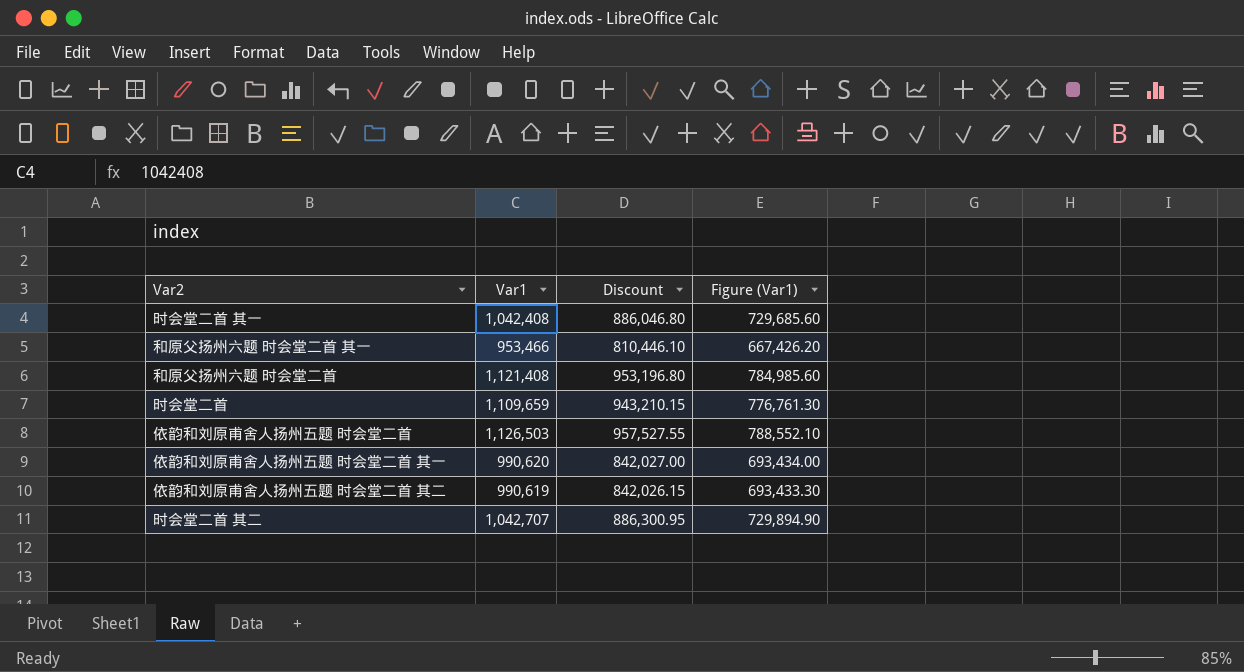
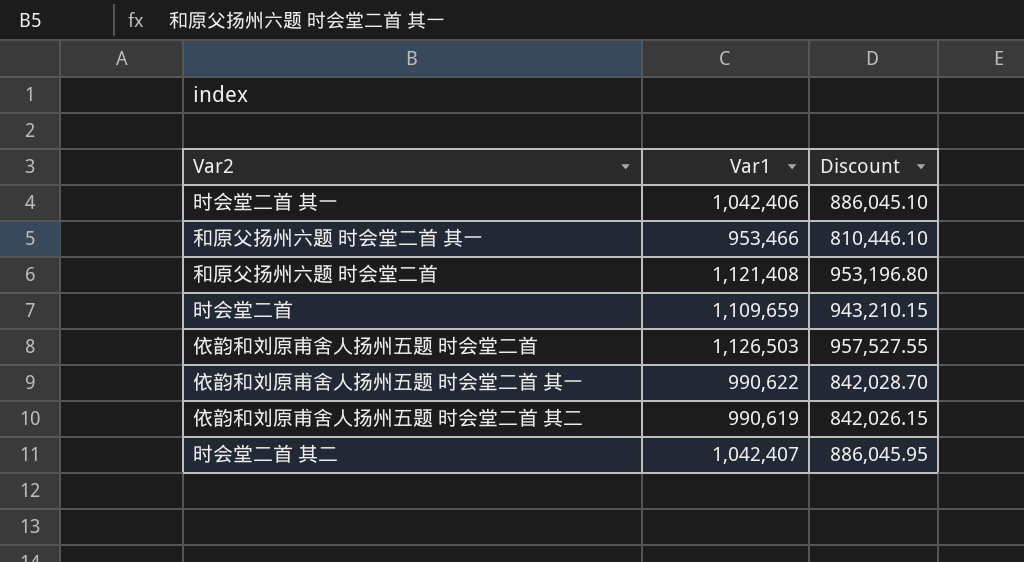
column Figure (Var1) | formula: [Var1] * 0.7 -> none
时会堂二首 其一 | Var1: 1,042,408 -> 1,042,406
时会堂二首 其一 | Discount: 886,046.80 -> 886,045.10
依韵和刘原甫舍人扬州五题 时会堂二首 其一 | Var1: 990,620 -> 990,622
依韵和刘原甫舍人扬州五题 时会堂二首 其一 | Discount: 842,027.00 -> 842,028.70
时会堂二首 其二 | Var1: 1,042,707 -> 1,042,407
时会堂二首 其二 | Discount: 886,300.95 -> 886,045.95

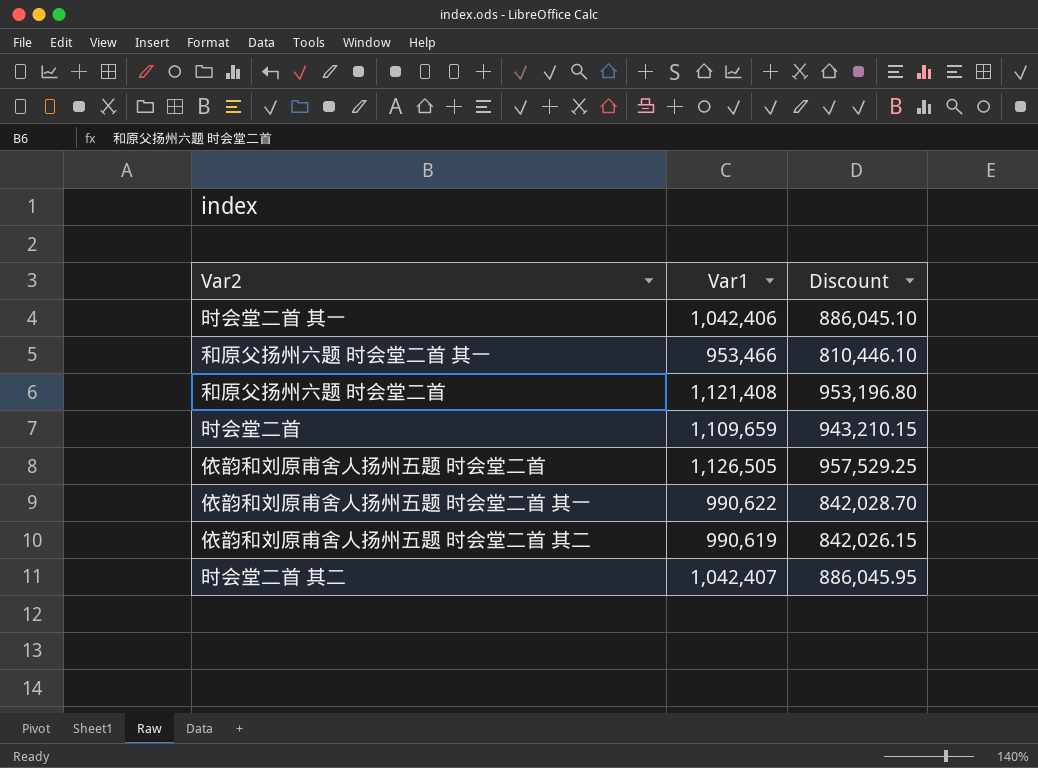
依韵和刘原甫舍人扬州五题 时会堂二首 | Var1: 1,126,503 -> 1,126,505
依韵和刘原甫舍人扬州五题 时会堂二首 | Discount: 957,527.55 -> 957,529.25

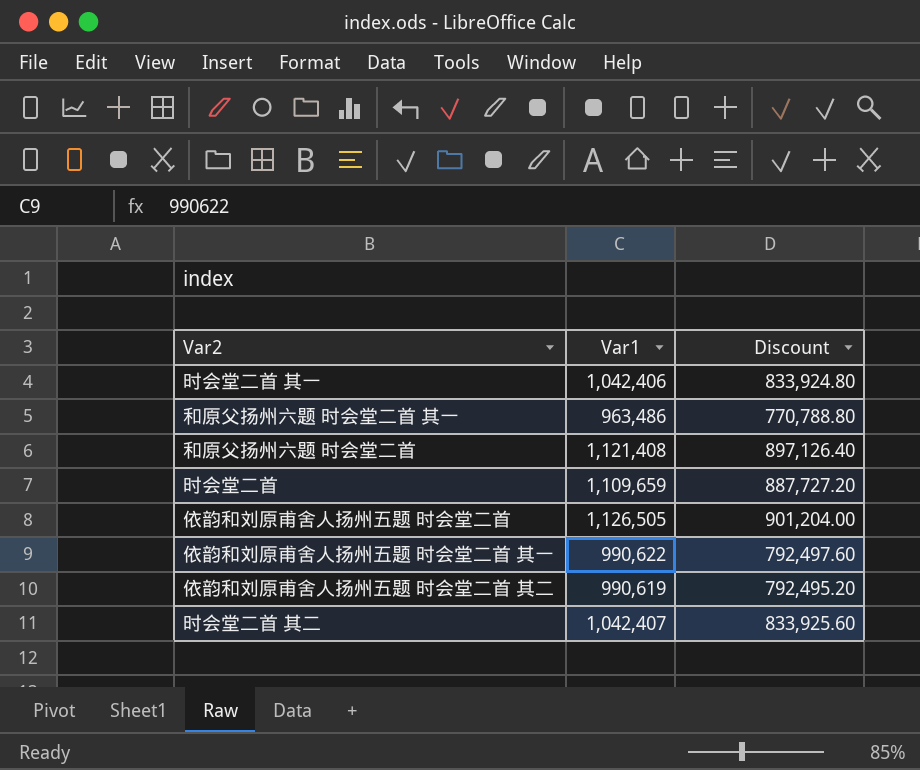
column Discount | formula: [Var1] * 0.85 -> [Var1] * 0.8
和原父扬州六题 时会堂二首 其一 | Var1: 953,466 -> 963,486

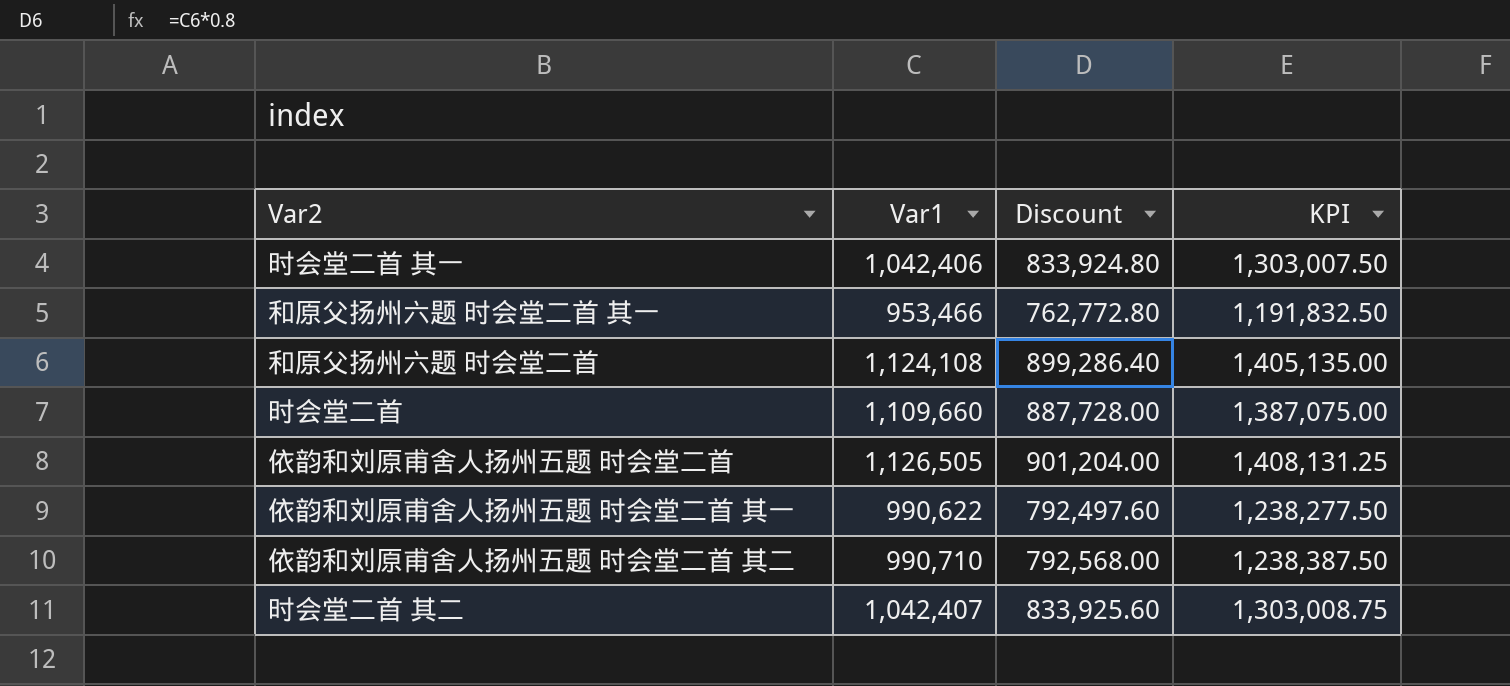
column KPI | formula: none -> [Var1] * 1.25
和原父扬州六题 时会堂二首 其一 | Var1: 963,486 -> 953,466
和原父扬州六题 时会堂二首 其一 | Discount: 770,788.80 -> 762,772.80
和原父扬州六题 时会堂二首 | Var1: 1,121,408 -> 1,124,108
和原父扬州六题 时会堂二首 | Discount: 897,126.40 -> 899,286.40
时会堂二首 | Var1: 1,109,659 -> 1,109,660
时会堂二首 | Discount: 887,727.20 -> 887,728.00
依韵和刘原甫舍人扬州五题 时会堂二首 其二 | Var1: 990,619 -> 990,710
依韵和刘原甫舍人扬州五题 时会堂二首 其二 | Discount: 792,495.20 -> 792,568.00

